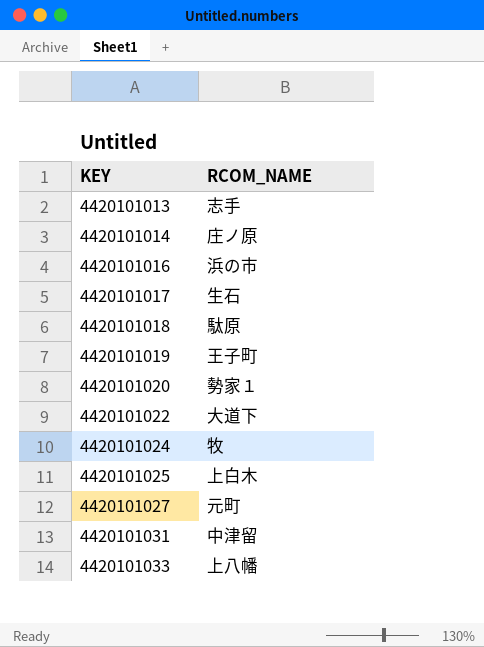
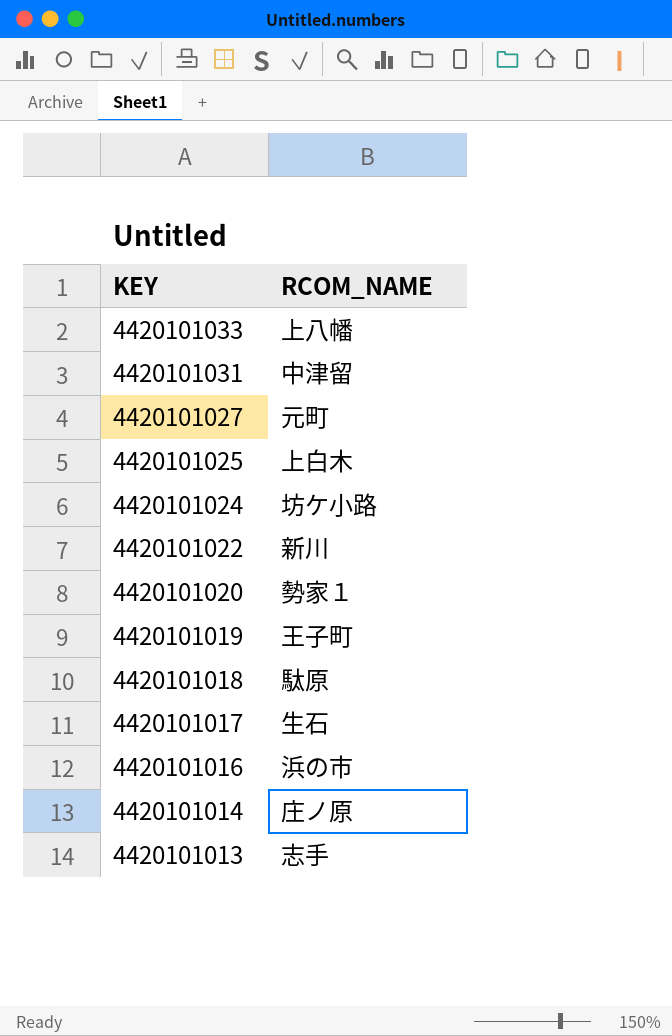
row order: KEY ascending -> KEY descending
4420101024 | RCOM_NAME: 牧 -> 坊ケ小路
4420101022 | RCOM_NAME: 大道下 -> 新川

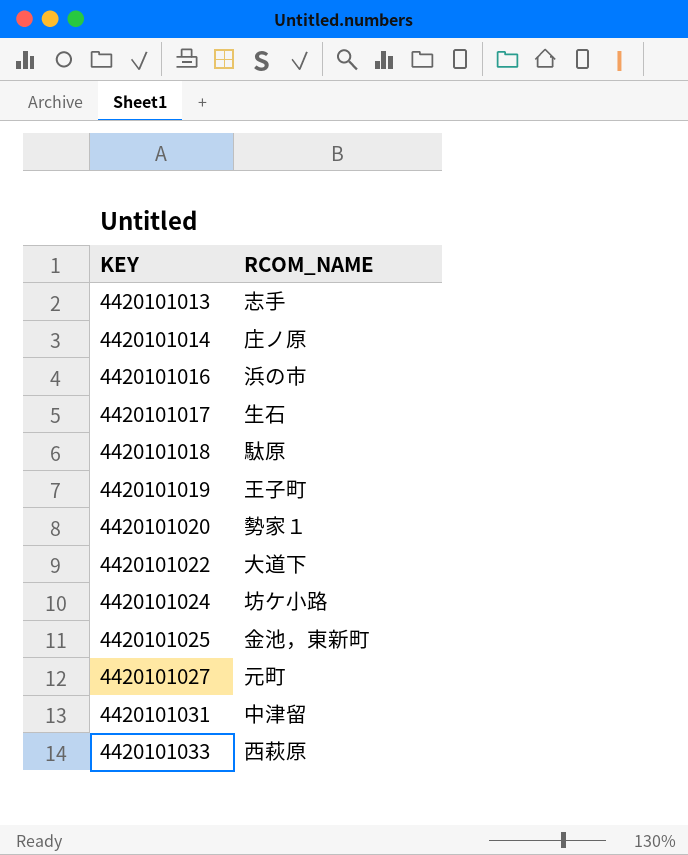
row order: KEY descending -> KEY ascending
4420101022 | RCOM_NAME: 新川 -> 大道下
4420101025 | RCOM_NAME: 上白木 -> 金池，東新町
4420101033 | RCOM_NAME: 上八幡 -> 西萩原

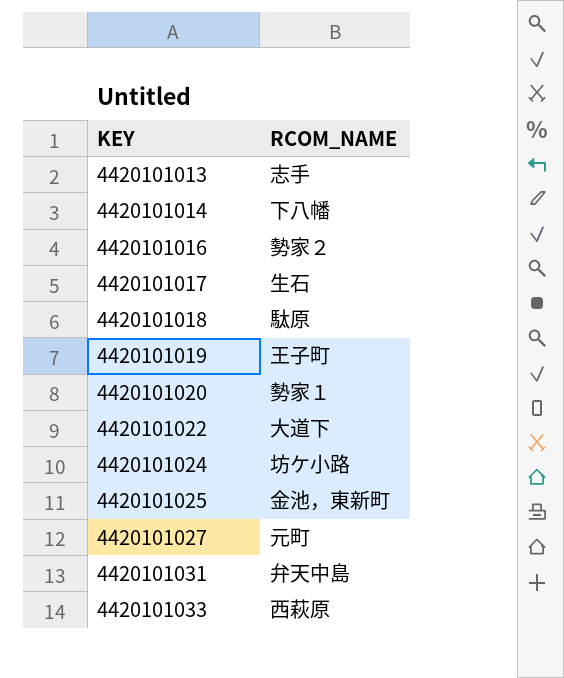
4420101014 | RCOM_NAME: 庄ノ原 -> 下八幡
4420101016 | RCOM_NAME: 浜の市 -> 勢家２
4420101031 | RCOM_NAME: 中津留 -> 弁天中島

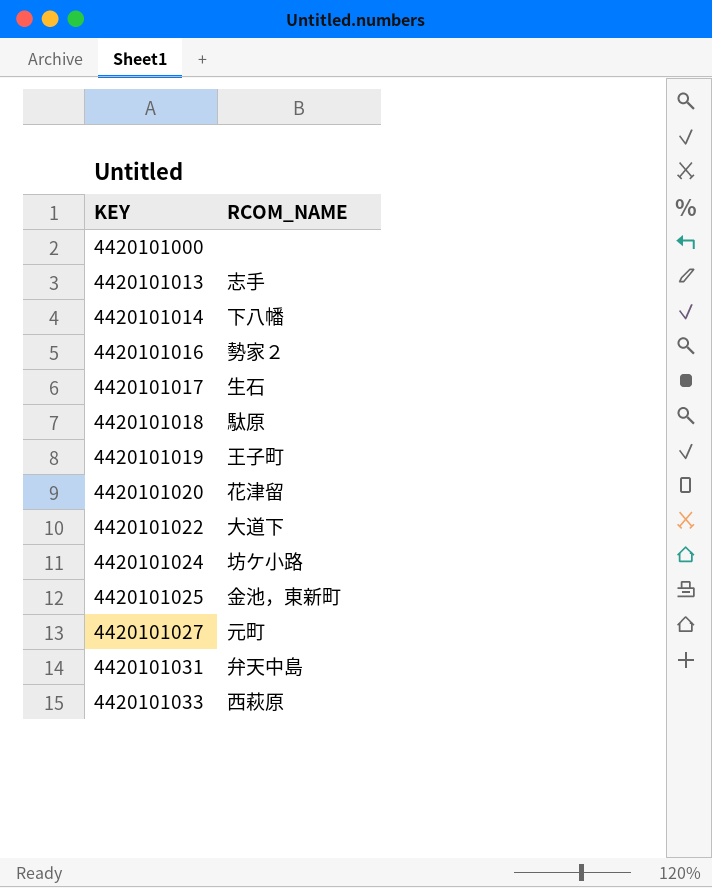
row 4420101000: none -> none
4420101020 | RCOM_NAME: 勢家１ -> 花津留

